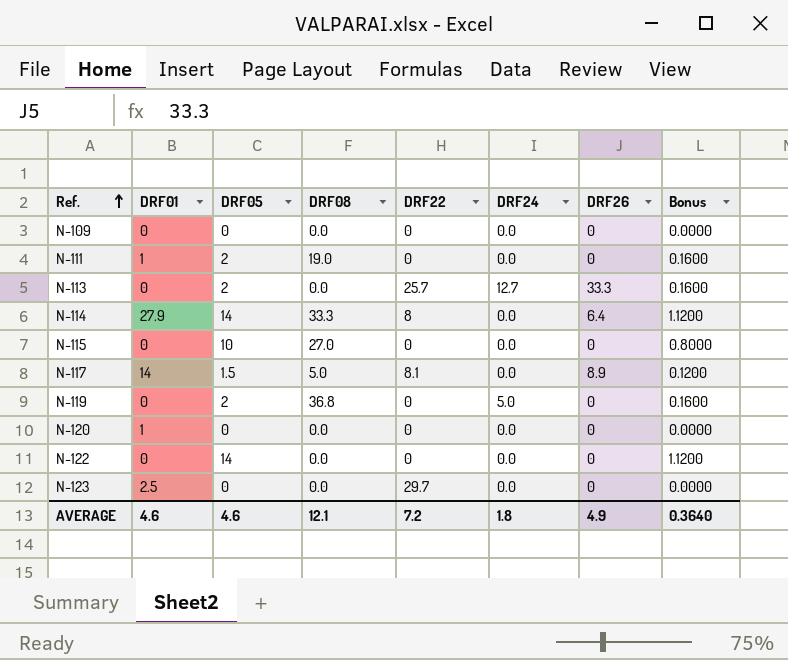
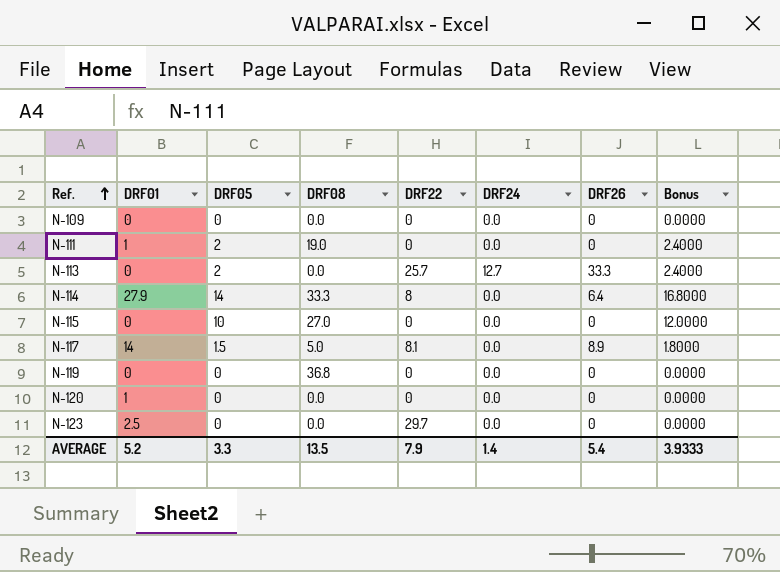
column Bonus | formula: [DRF05] * 0.08 -> [DRF05] * 1.2
row N-122: 0 | 14 | 0.0 | 0 | 0.0 | 0 | 1.1200 -> none
N-119 | DRF05: 2 -> 0
N-119 | DRF24: 5.0 -> 0.0
AVERAGE | DRF01: 4.6 -> 5.2
AVERAGE | DRF05: 4.6 -> 3.3
AVERAGE | DRF08: 12.1 -> 13.5
AVERAGE | DRF22: 7.2 -> 7.9
AVERAGE | DRF24: 1.8 -> 1.4
AVERAGE | DRF26: 4.9 -> 5.4
AVERAGE | Bonus: 0.3640 -> 3.9333

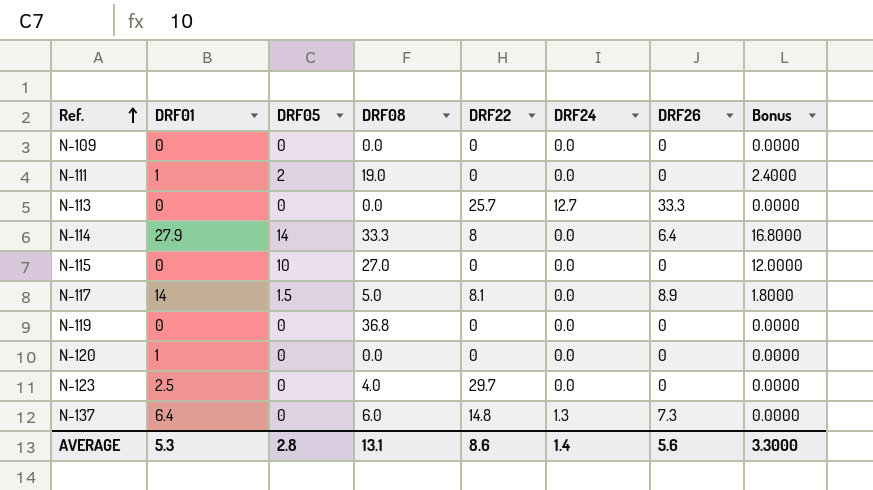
N-113 | DRF05: 2 -> 0
N-113 | Bonus: 2.4000 -> 0.0000
N-123 | DRF08: 0.0 -> 4.0
row N-137: none -> 6.4 | 0 | 6.0 | 14.8 | 1.3 | 7.3 | 0.0000
AVERAGE | DRF01: 5.2 -> 5.3
AVERAGE | DRF05: 3.3 -> 2.8
AVERAGE | DRF08: 13.5 -> 13.1
AVERAGE | DRF22: 7.9 -> 8.6
AVERAGE | DRF26: 5.4 -> 5.6
AVERAGE | Bonus: 3.9333 -> 3.3000

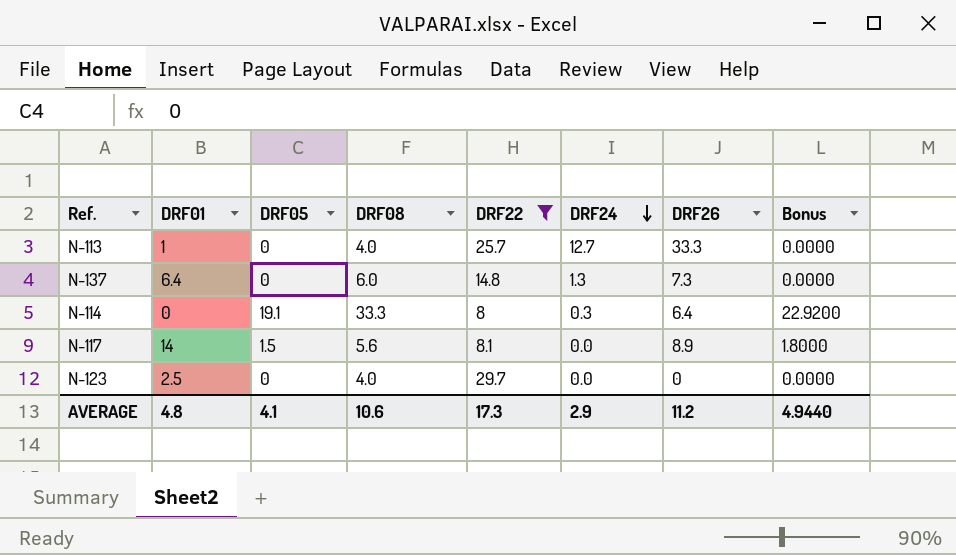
filter: none -> DRF22 != 0
row order: Ref. ascending -> DRF24 descending
N-113 | DRF01: 0 -> 1
N-113 | DRF08: 0.0 -> 4.0
N-114 | DRF01: 27.9 -> 0
N-114 | DRF05: 14 -> 19.1
N-114 | DRF24: 0.0 -> 0.3
N-114 | Bonus: 16.8000 -> 22.9200
N-117 | DRF08: 5.0 -> 5.6
AVERAGE | DRF01: 5.3 -> 4.8
AVERAGE | DRF05: 2.8 -> 4.1
AVERAGE | DRF08: 13.1 -> 10.6
AVERAGE | DRF22: 8.6 -> 17.3
AVERAGE | DRF24: 1.4 -> 2.9
AVERAGE | DRF26: 5.6 -> 11.2
AVERAGE | Bonus: 3.3000 -> 4.9440

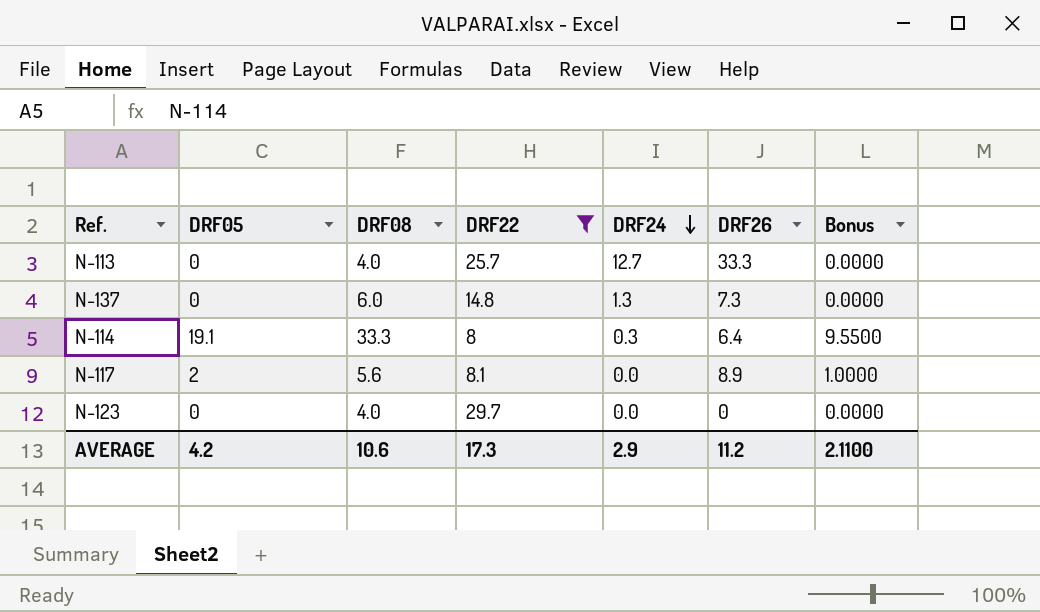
column DRF01 | position: 2 -> none
column Bonus | formula: [DRF05] * 1.2 -> [DRF05] * 0.5
N-117 | DRF05: 1.5 -> 2
AVERAGE | DRF05: 4.1 -> 4.2
AVERAGE | Bonus: 4.9440 -> 2.1100

